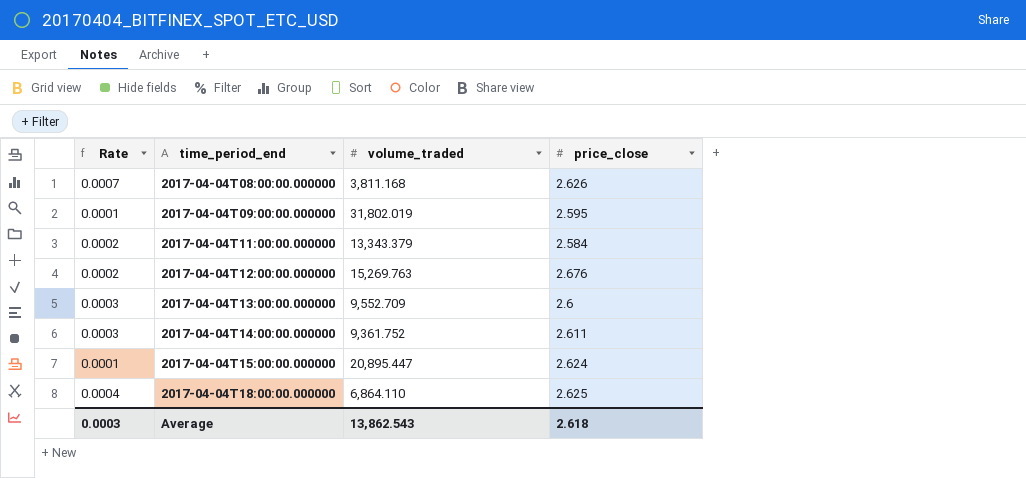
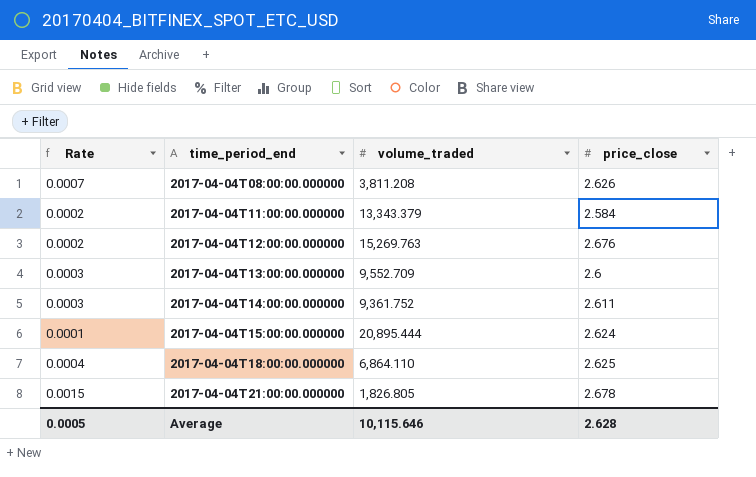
row 2017-04-04T09:00:00.000000: 0.0001 | 31,802.019 | 2.595 -> none
2017-04-04T08:00:00.000000 | volume_traded: 3,811.168 -> 3,811.208
2017-04-04T15:00:00.000000 | volume_traded: 20,895.447 -> 20,895.444
row 2017-04-04T21:00:00.000000: none -> 0.0015 | 1,826.805 | 2.678
Average | Rate: 0.0003 -> 0.0005
Average | volume_traded: 13,862.543 -> 10,115.646
Average | price_close: 2.618 -> 2.628

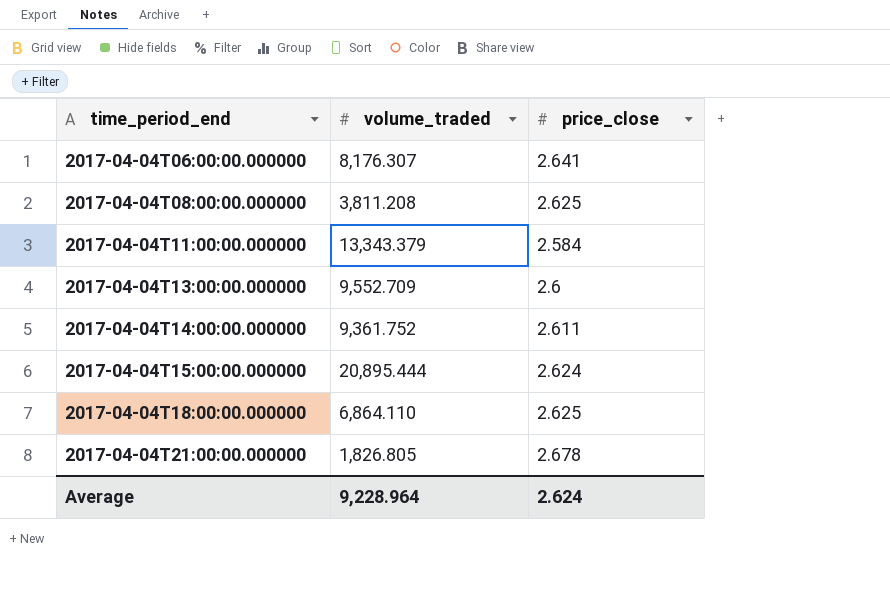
column Rate | formula: [price_close] / [volume_traded] -> none
row 2017-04-04T12:00:00.000000: 0.0002 | 15,269.763 | 2.676 -> none
row 2017-04-04T06:00:00.000000: none -> 8,176.307 | 2.641
2017-04-04T08:00:00.000000 | price_close: 2.626 -> 2.625
Average | volume_traded: 10,115.646 -> 9,228.964
Average | price_close: 2.628 -> 2.624

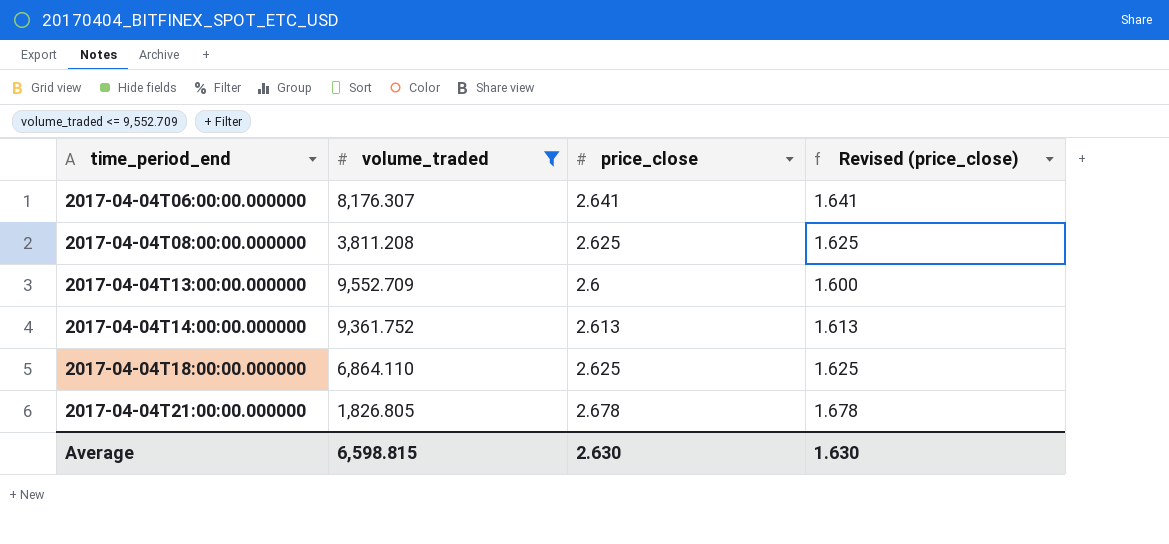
filter: none -> volume_traded <= 9,552.709
column Revised (price_close) | formula: none -> [price_close] - 1
2017-04-04T14:00:00.000000 | price_close: 2.611 -> 2.613
Average | volume_traded: 9,228.964 -> 6,598.815
Average | price_close: 2.624 -> 2.630

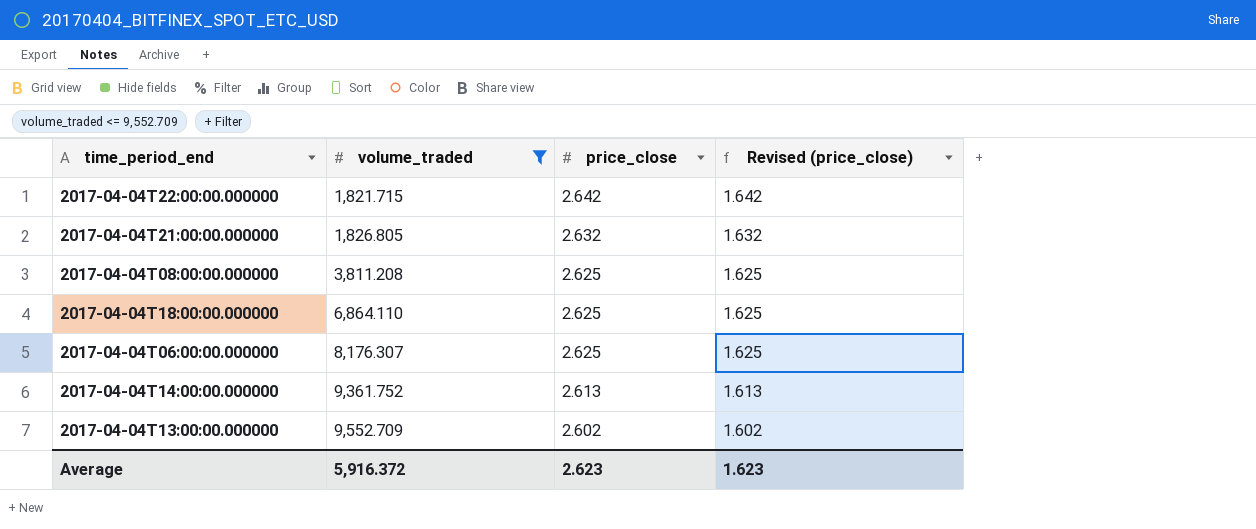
row order: time_period_end ascending -> volume_traded ascending
row 2017-04-04T22:00:00.000000: none -> 1,821.715 | 2.642 | 1.642
2017-04-04T21:00:00.000000 | price_close: 2.678 -> 2.632
2017-04-04T21:00:00.000000 | Revised (price_close): 1.678 -> 1.632
2017-04-04T06:00:00.000000 | price_close: 2.641 -> 2.625
2017-04-04T06:00:00.000000 | Revised (price_close): 1.641 -> 1.625
2017-04-04T13:00:00.000000 | price_close: 2.6 -> 2.602
2017-04-04T13:00:00.000000 | Revised (price_close): 1.600 -> 1.602
Average | volume_traded: 6,598.815 -> 5,916.372
Average | price_close: 2.630 -> 2.623
Average | Revised (price_close): 1.630 -> 1.623

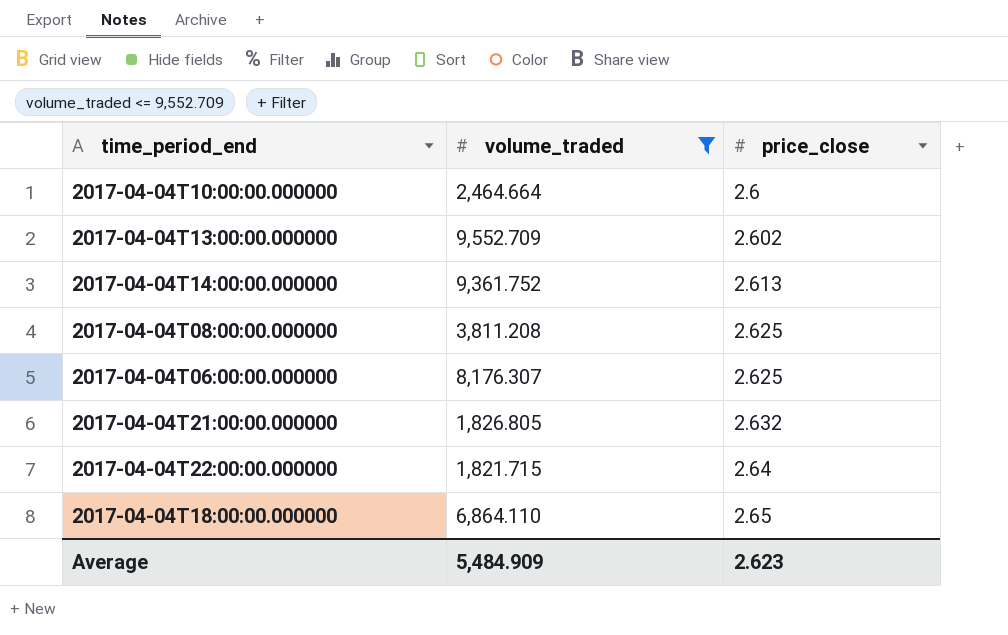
row order: volume_traded ascending -> price_close ascending
column Revised (price_close) | formula: [price_close] - 1 -> none
row 2017-04-04T10:00:00.000000: none -> 2,464.664 | 2.6
2017-04-04T22:00:00.000000 | price_close: 2.642 -> 2.64
2017-04-04T18:00:00.000000 | price_close: 2.625 -> 2.65
Average | volume_traded: 5,916.372 -> 5,484.909

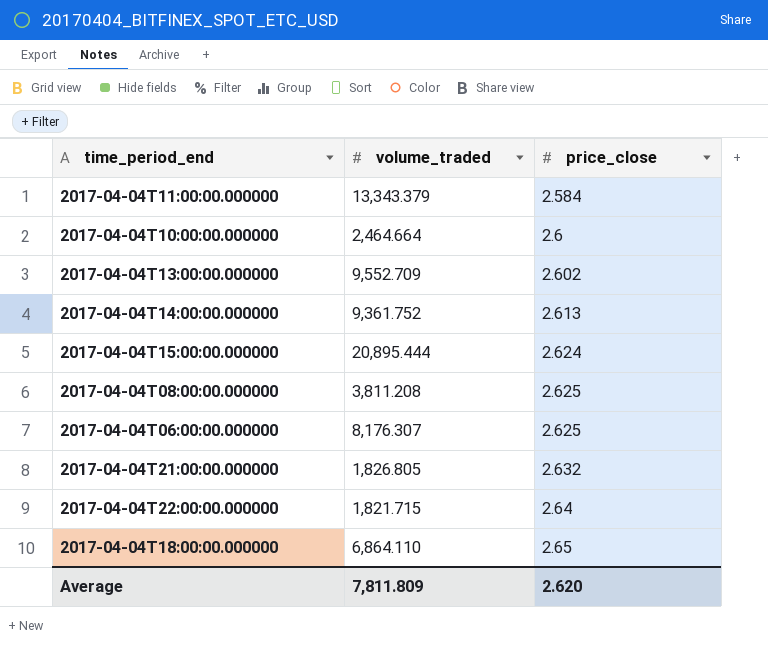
filter: volume_traded <= 9,552.709 -> none
Average | volume_traded: 5,484.909 -> 7,811.809
Average | price_close: 2.623 -> 2.620

